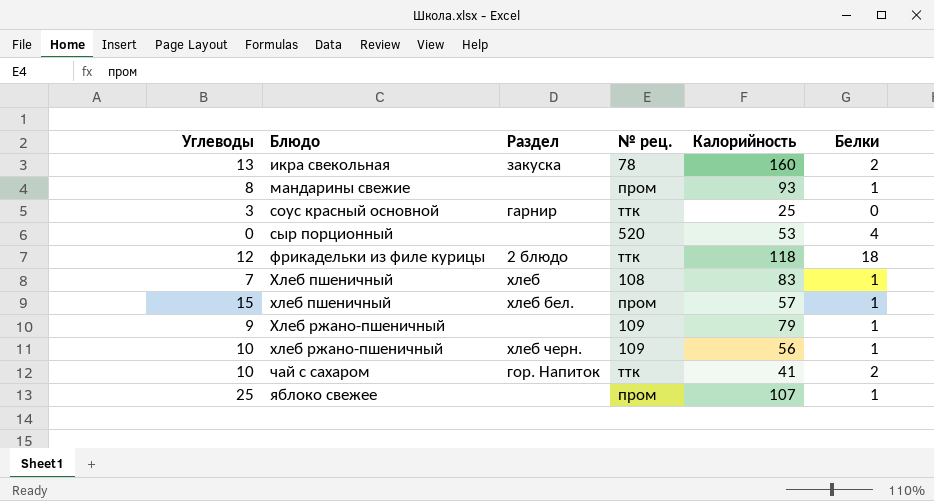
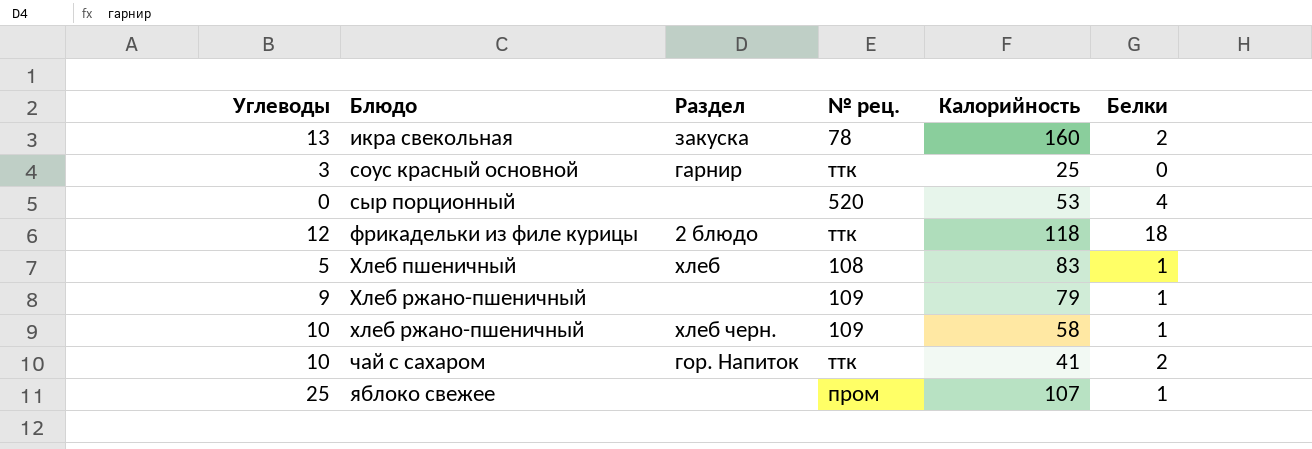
row мандарины свежие: 8 | none | пром | 93 | 1 -> none
row хлеб пшеничный: 15 | хлеб бел. | пром | 57 | 1 -> none
Хлеб пшеничный | Углеводы: 7 -> 5
хлеб ржано-пшеничный | Калорийность: 56 -> 58

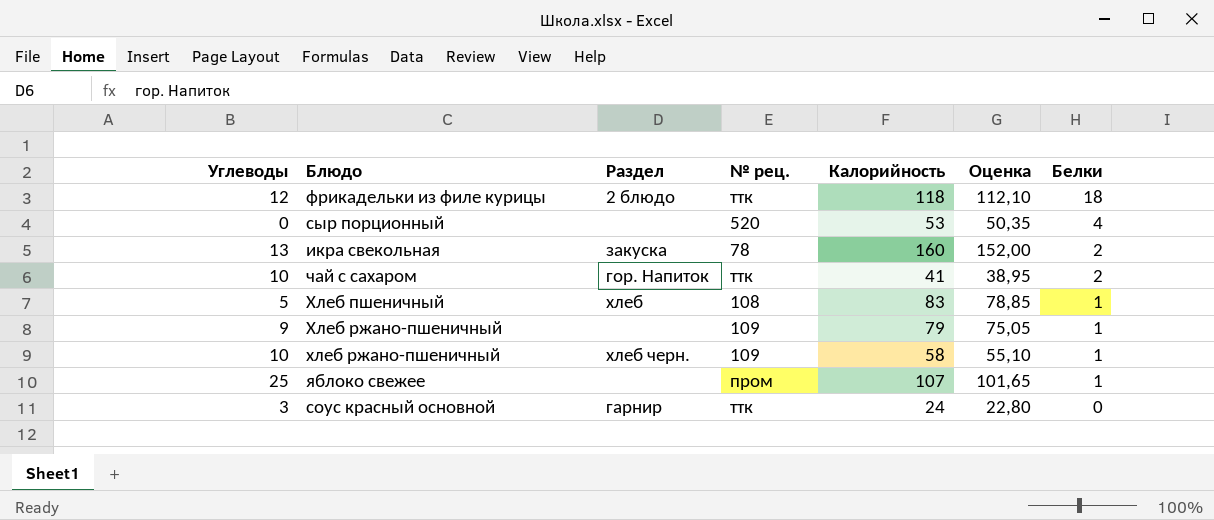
row order: Блюдо ascending -> Белки descending
column Оценка | formula: none -> [Калорийность] * 0,95
соус красный основной | Калорийность: 25 -> 24

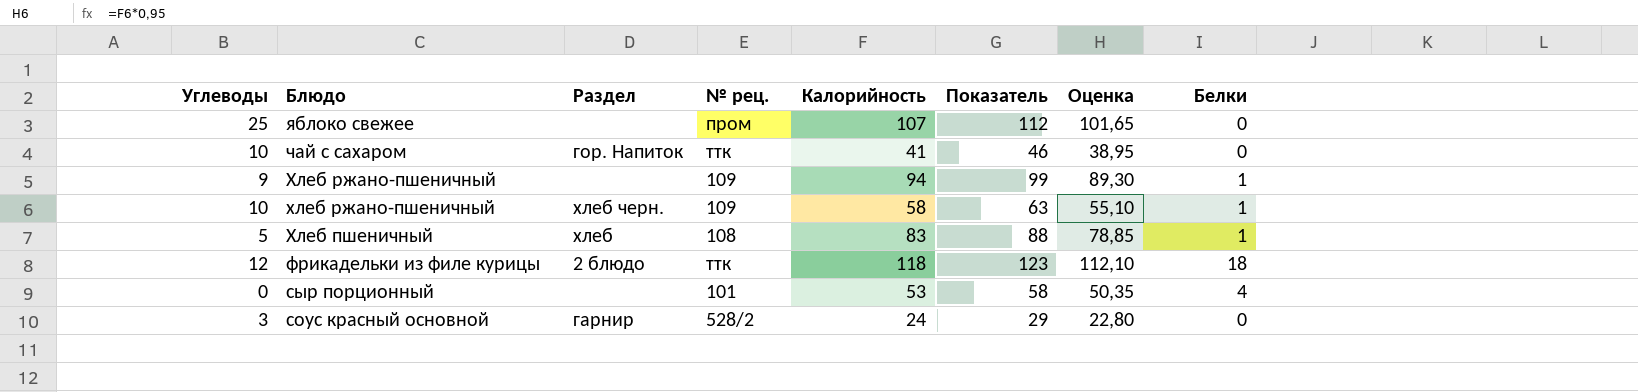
row order: Белки descending -> Блюдо descending
column Показатель | formula: none -> [Калорийность] + 5
row икра свекольная: 13 | закуска | 78 | 160 | 152,00 | 2 -> none
яблоко свежее | Белки: 1 -> 0
чай с сахаром | Белки: 2 -> 0
Хлеб ржано-пшеничный | Калорийность: 79 -> 94
Хлеб ржано-пшеничный | Оценка: 75,05 -> 89,30
сыр порционный | № рец.: 520 -> 101
соус красный основной | № рец.: ттк -> 528/2

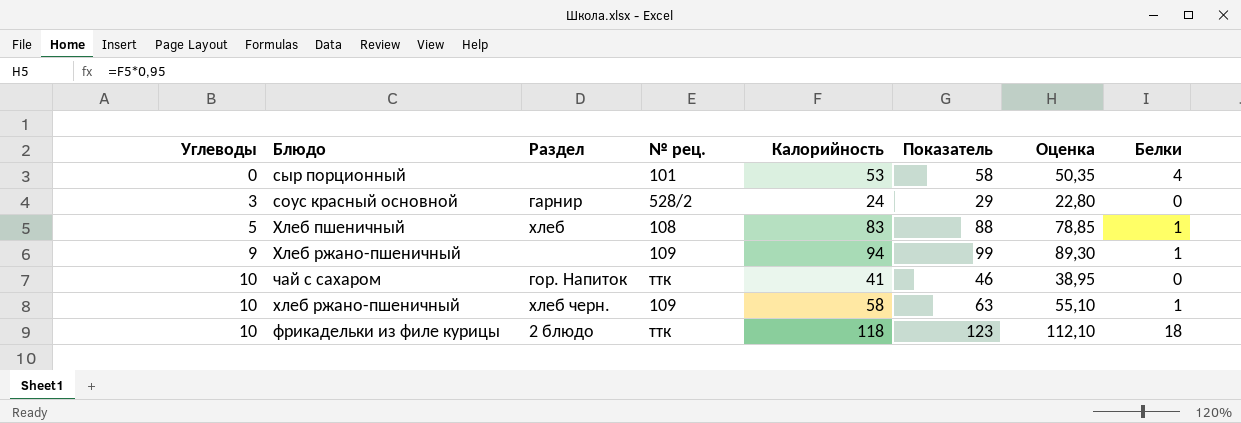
row order: Блюдо descending -> Углеводы ascending
row яблоко свежее: 25 | none | пром | 107 | 112 | 101,65 | 0 -> none
фрикадельки из филе курицы | Углеводы: 12 -> 10

